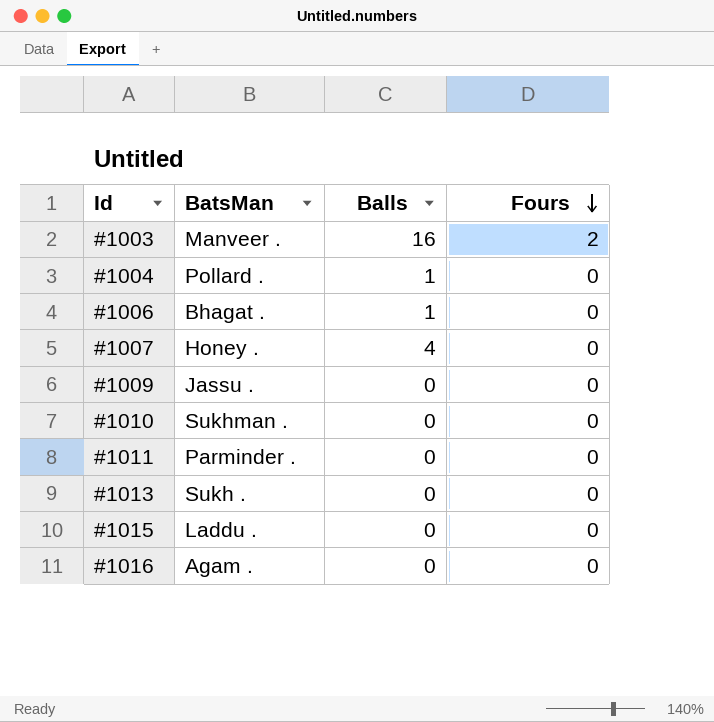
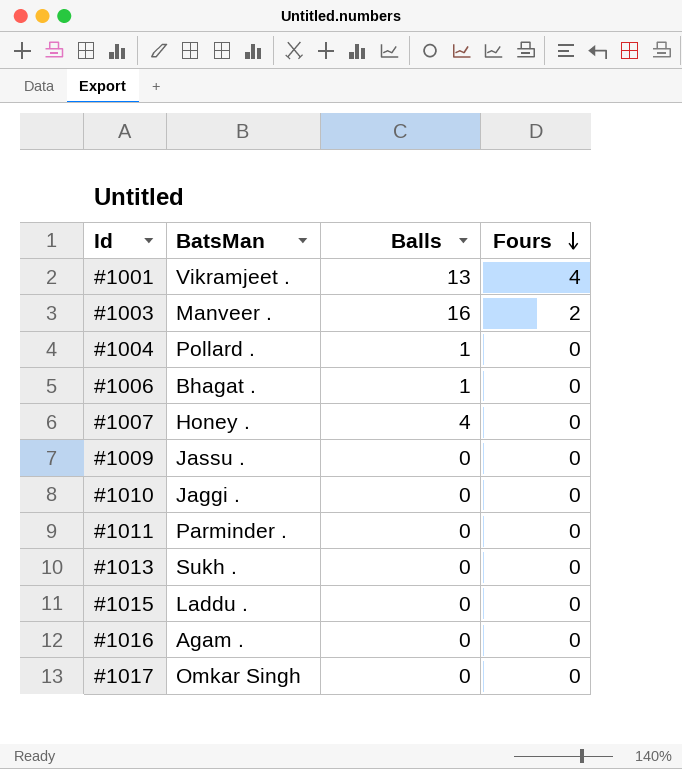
row #1001: none -> Vikramjeet . | 13 | 4
#1010 | BatsMan: Sukhman . -> Jaggi .
row #1017: none -> Omkar Singh | 0 | 0

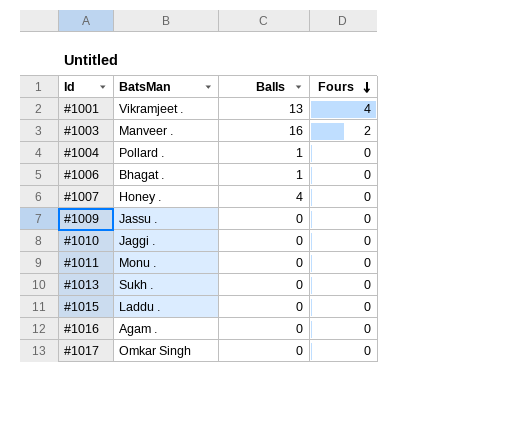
#1011 | BatsMan: Parminder . -> Monu .

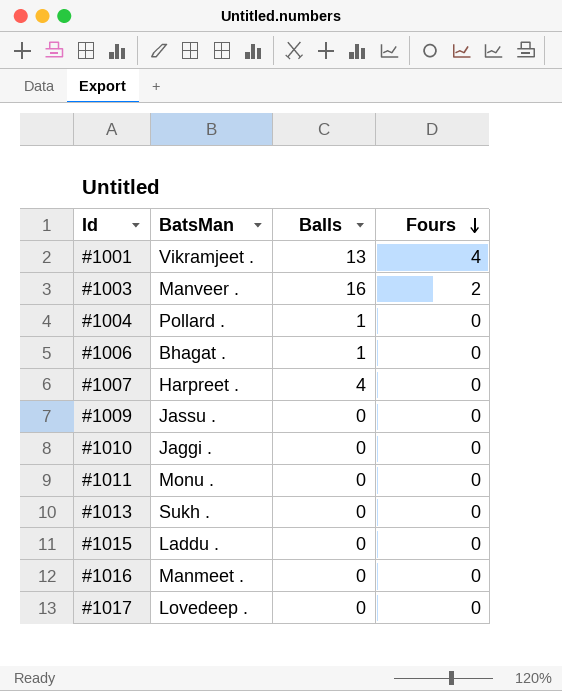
#1007 | BatsMan: Honey . -> Harpreet .
#1016 | BatsMan: Agam . -> Manmeet .
#1017 | BatsMan: Omkar Singh -> Lovedeep .

